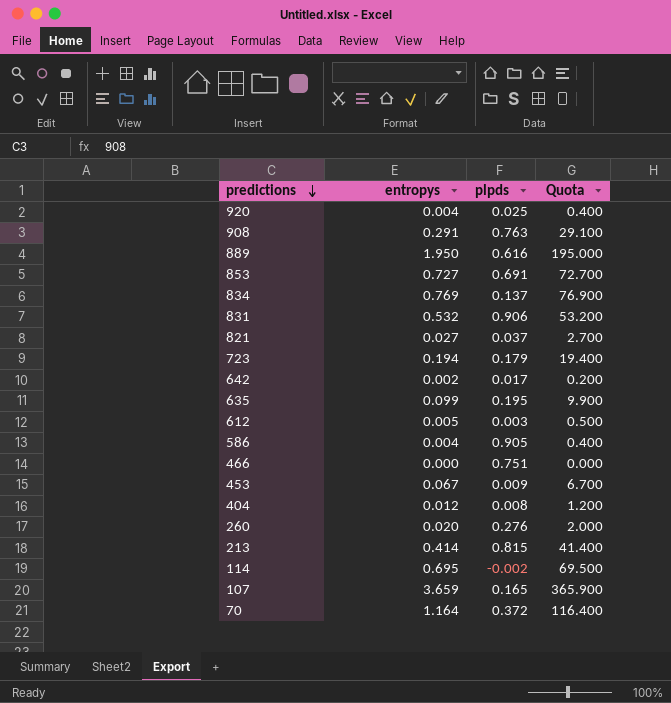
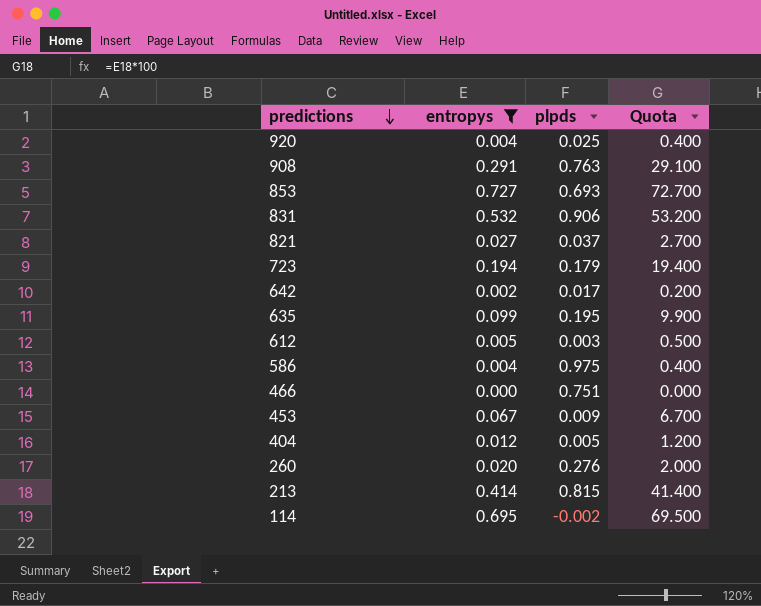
filter: none -> entropys <= 0.727
853 | plpds: 0.691 -> 0.693
586 | plpds: 0.905 -> 0.975
404 | plpds: 0.008 -> 0.005

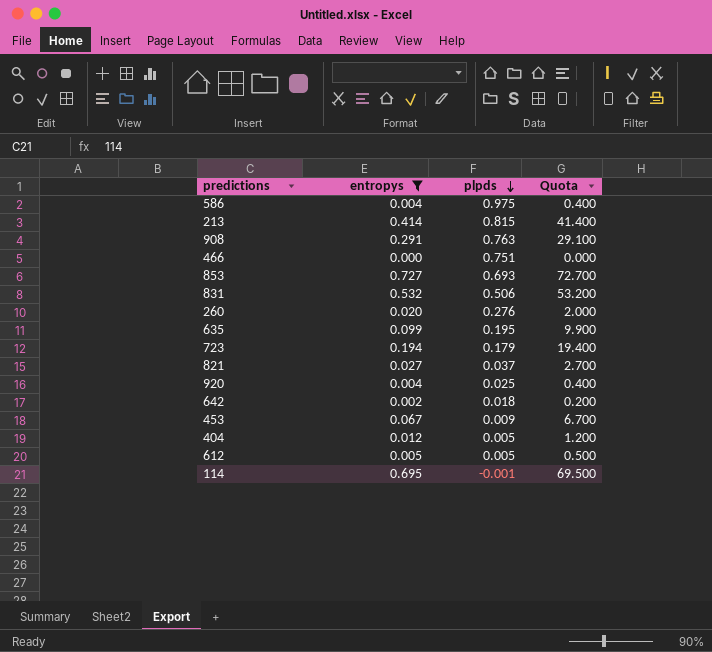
row order: predictions descending -> plpds descending
831 | plpds: 0.906 -> 0.506
642 | plpds: 0.017 -> 0.018
612 | plpds: 0.003 -> 0.005
114 | plpds: -0.002 -> -0.001

